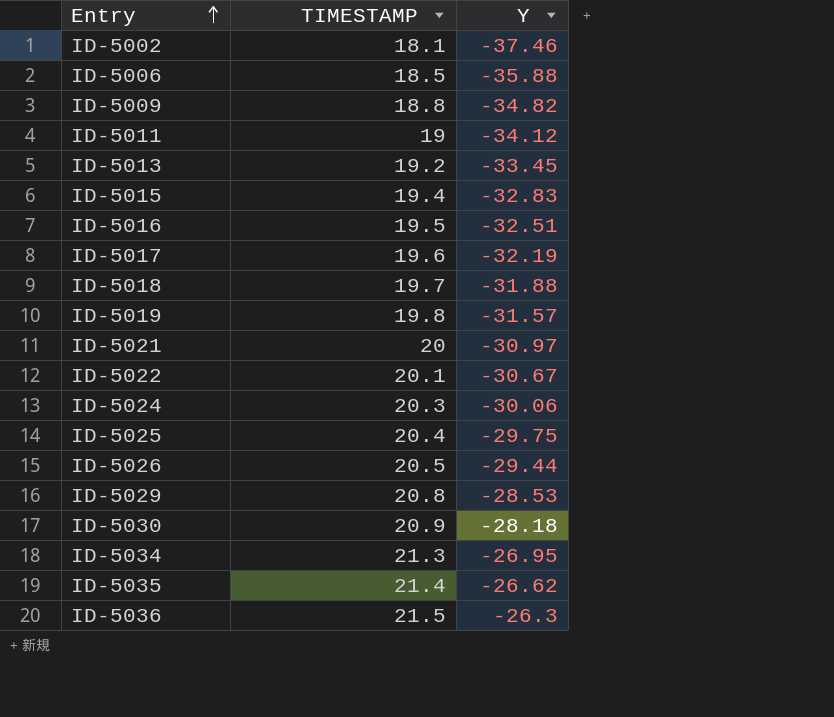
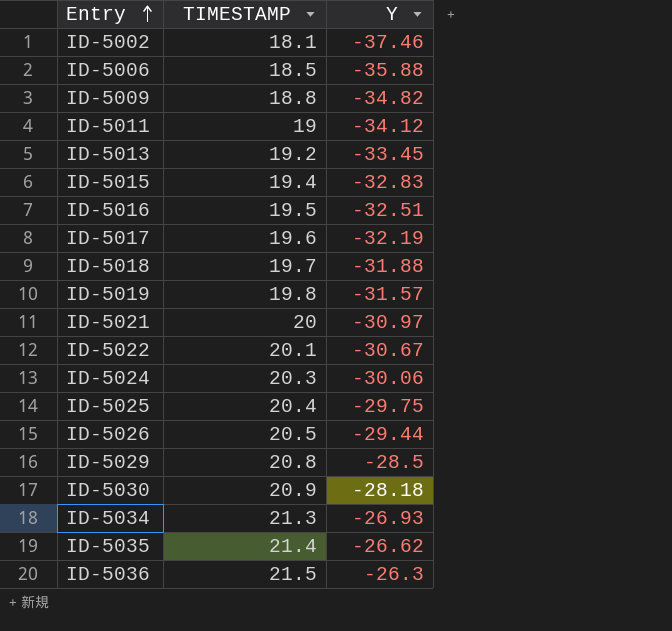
ID-5029 | Y: -28.53 -> -28.5
ID-5034 | Y: -26.95 -> -26.93

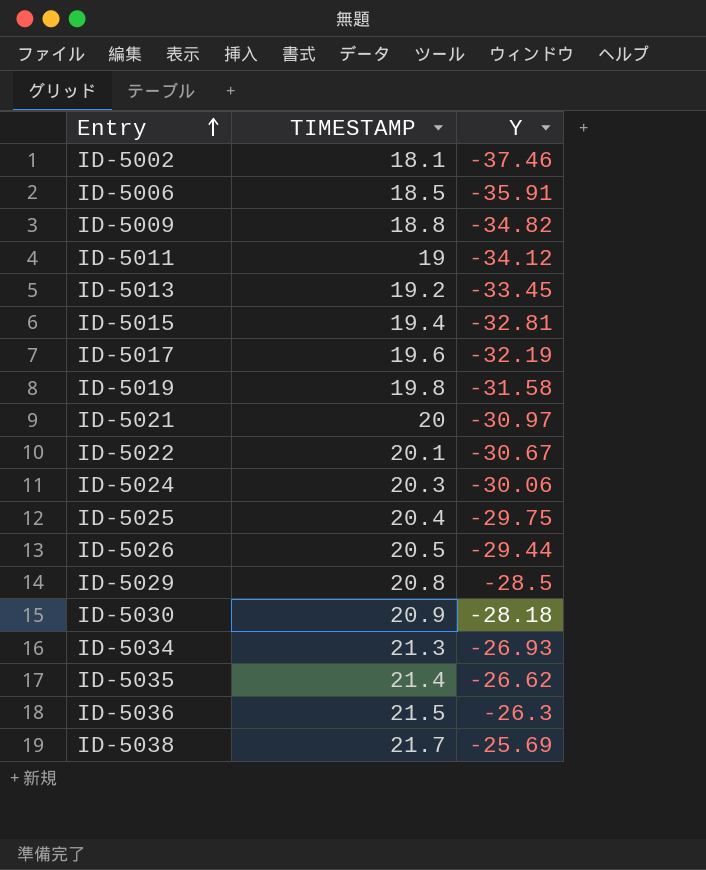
row ID-5016: 19.5 | -32.51 -> none
row ID-5018: 19.7 | -31.88 -> none
ID-5006 | Y: -35.88 -> -35.91
ID-5015 | Y: -32.83 -> -32.81
ID-5019 | Y: -31.57 -> -31.58
row ID-5038: none -> 21.7 | -25.69

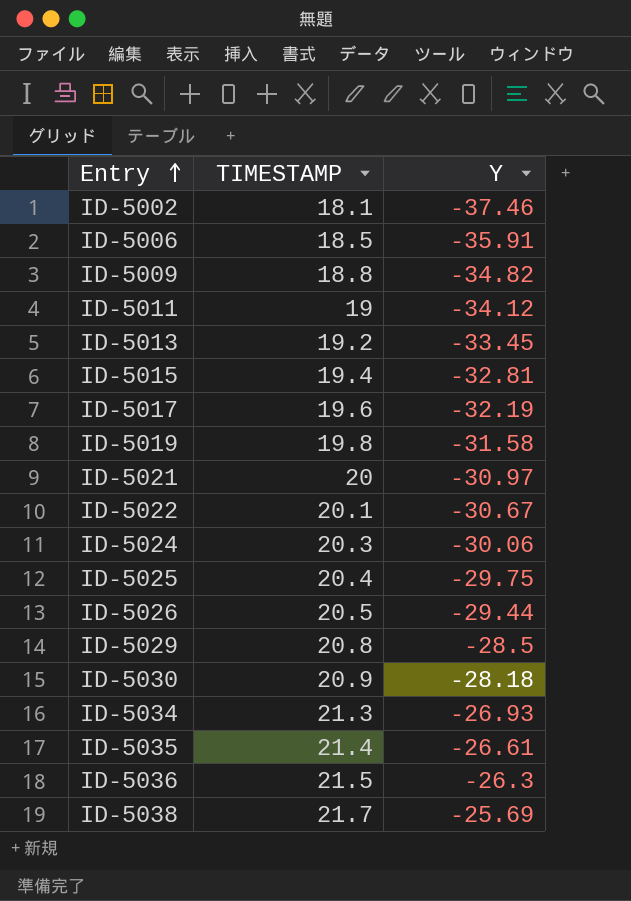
ID-5035 | Y: -26.62 -> -26.61

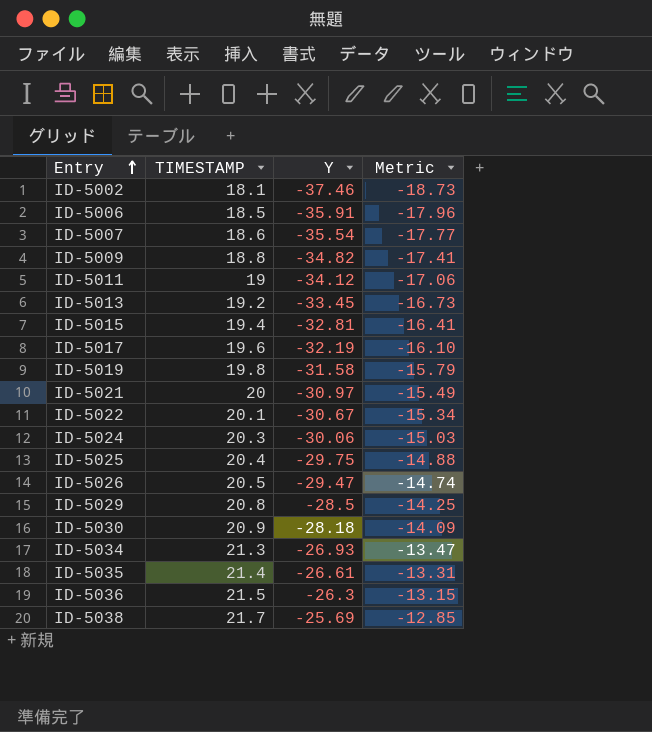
column Metric | formula: none -> [Y] * 0.5
row ID-5007: none -> 18.6 | -35.54 | -17.77
ID-5026 | Y: -29.44 -> -29.47

